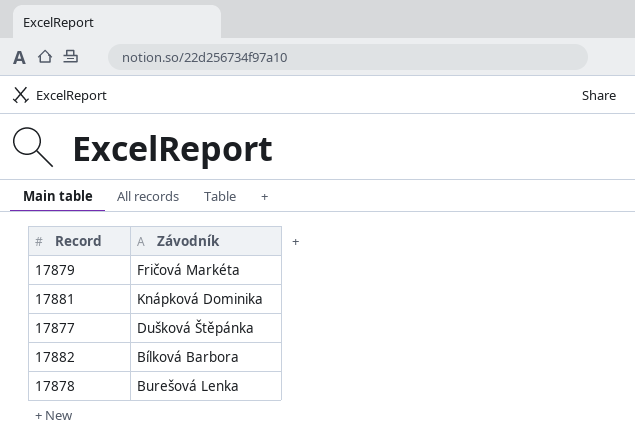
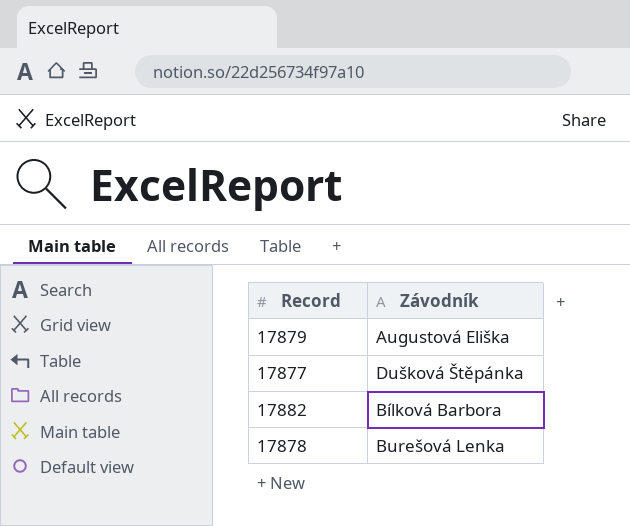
row 17881: Knápková Dominika -> none
17879 | Závodník: Fričová Markéta -> Augustová Eliška

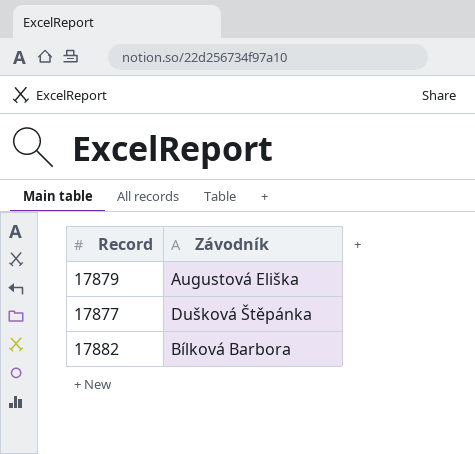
row 17878: Burešová Lenka -> none

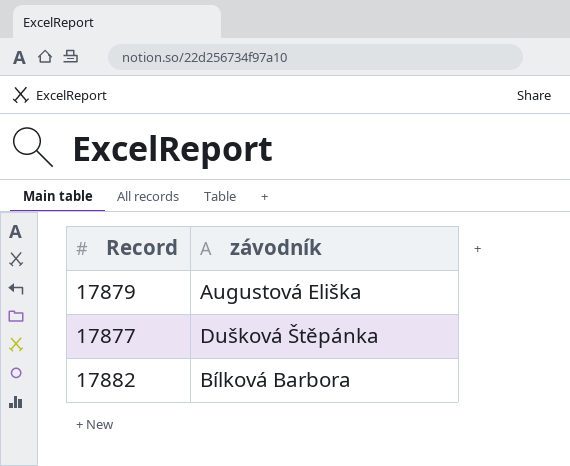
column name: Závodník -> závodník

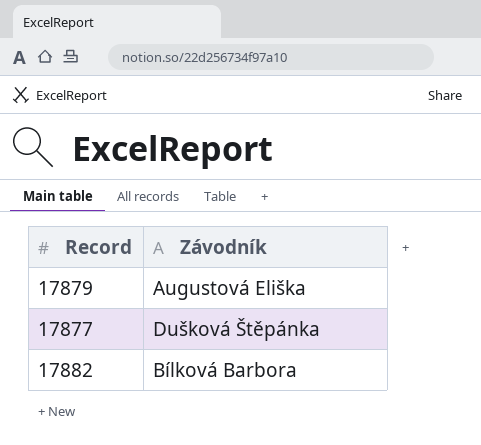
column name: závodník -> Závodník

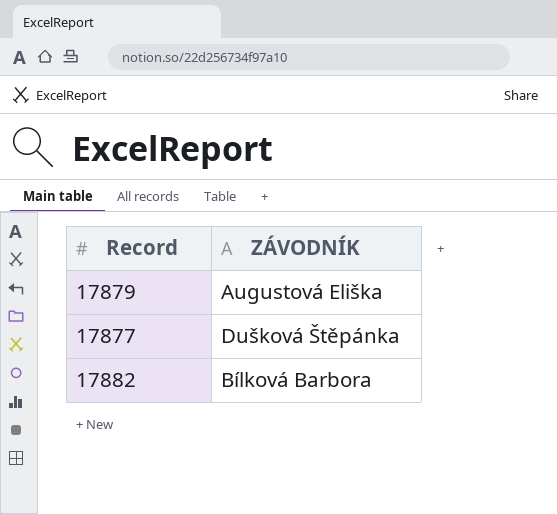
column name: Závodník -> ZÁVODNÍK

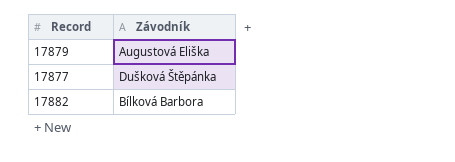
column name: ZÁVODNÍK -> Závodník

